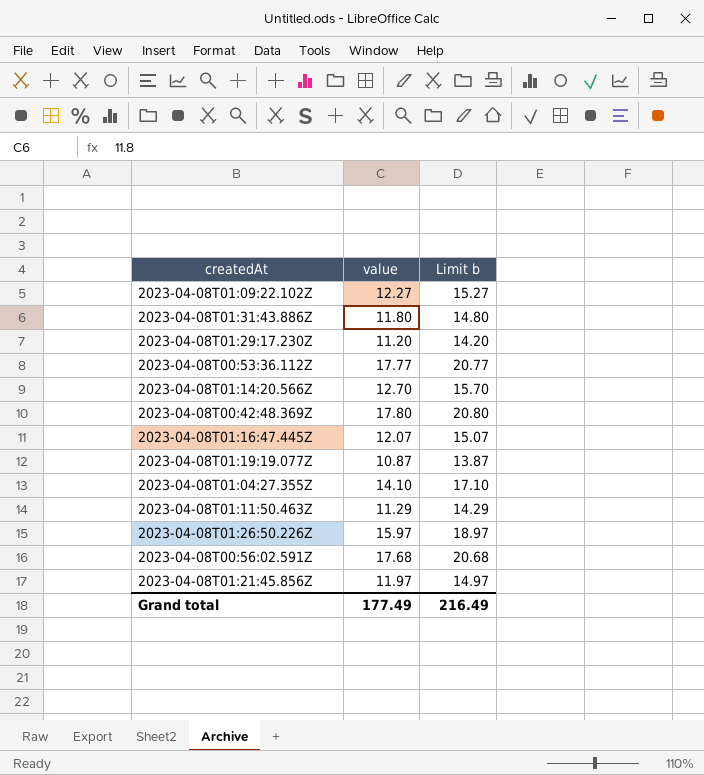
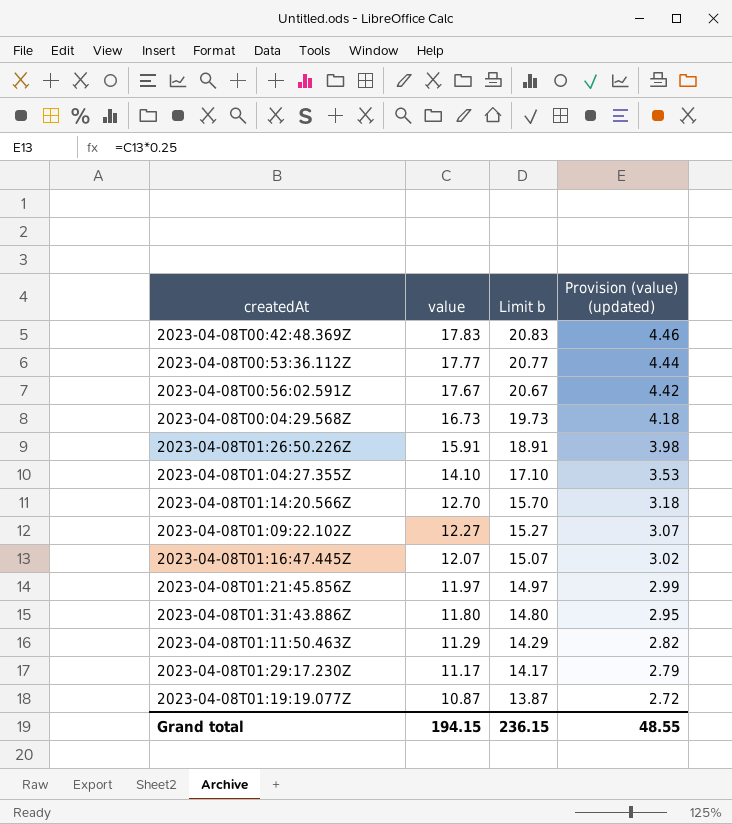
row order: none -> value descending
column Provision (value) (updated) | formula: none -> [value] * 0.25
2023-04-08T00:42:48.369Z | value: 17.80 -> 17.83
2023-04-08T00:42:48.369Z | Limit b: 20.80 -> 20.83
2023-04-08T00:56:02.591Z | value: 17.68 -> 17.67
2023-04-08T00:56:02.591Z | Limit b: 20.68 -> 20.67
row 2023-04-08T00:04:29.568Z: none -> 16.73 | 19.73 | 4.18
2023-04-08T01:26:50.226Z | value: 15.97 -> 15.91
2023-04-08T01:26:50.226Z | Limit b: 18.97 -> 18.91
2023-04-08T01:29:17.230Z | value: 11.20 -> 11.17
2023-04-08T01:29:17.230Z | Limit b: 14.20 -> 14.17
Grand total | value: 177.49 -> 194.15
Grand total | Limit b: 216.49 -> 236.15

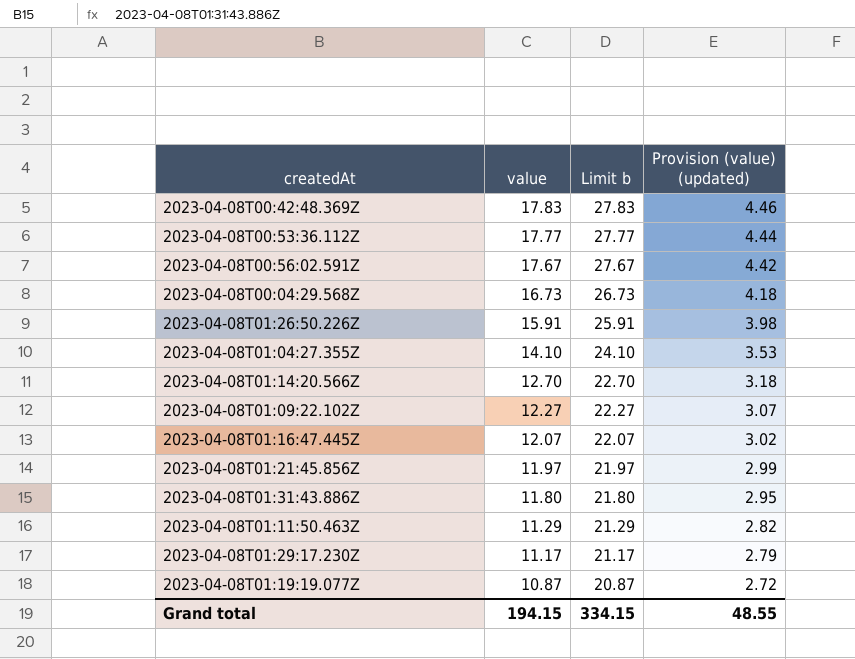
column Limit b | formula: [value] + 3 -> [value] + 10
Grand total | Limit b: 236.15 -> 334.15

